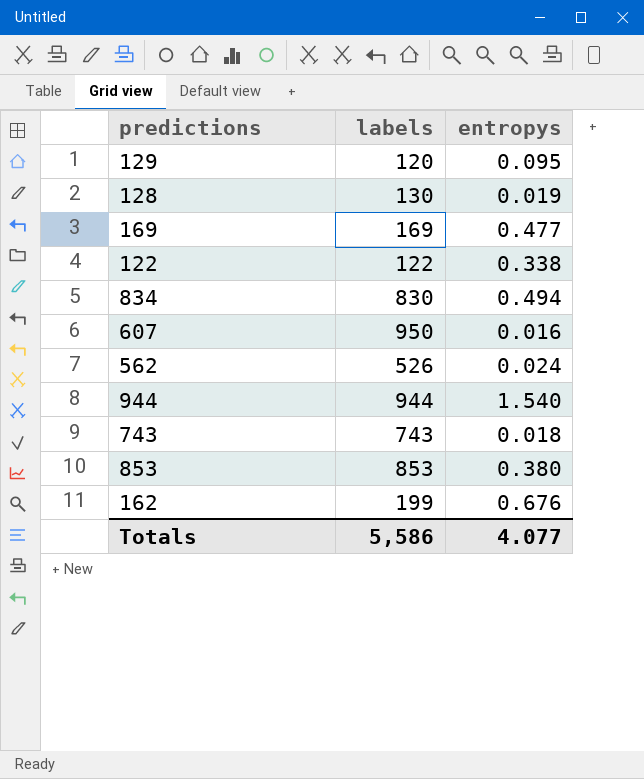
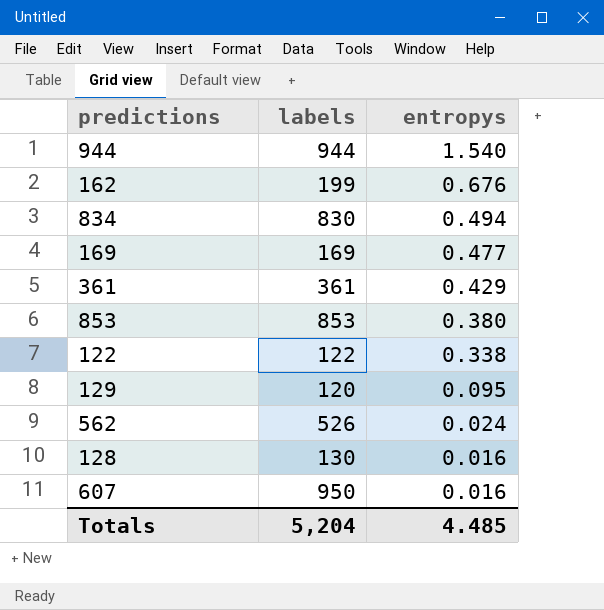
row order: none -> entropys descending
row 743: 743 | 0.018 -> none
row 361: none -> 361 | 0.429
128 | entropys: 0.019 -> 0.016
Totals | labels: 5,586 -> 5,204
Totals | entropys: 4.077 -> 4.485

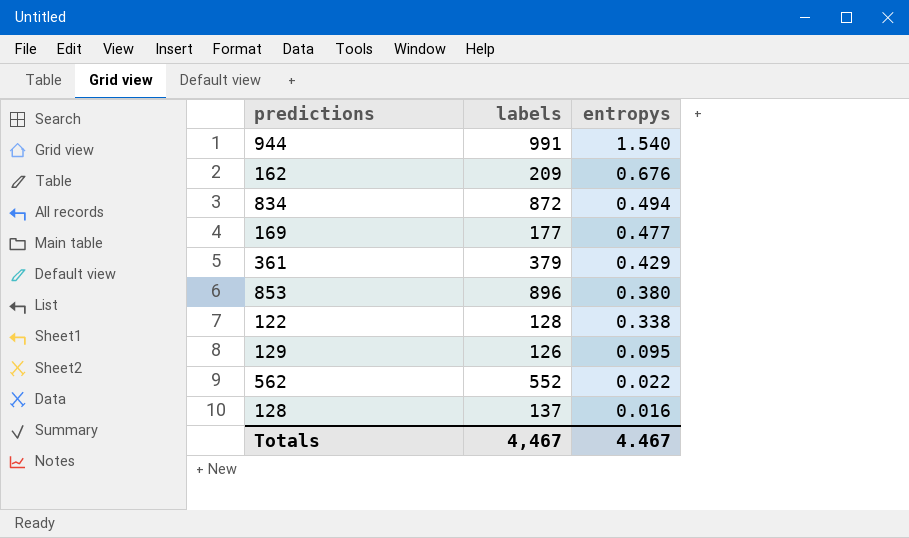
row 607: 950 | 0.016 -> none
944 | labels: 944 -> 991
162 | labels: 199 -> 209
834 | labels: 830 -> 872
169 | labels: 169 -> 177
361 | labels: 361 -> 379
853 | labels: 853 -> 896
122 | labels: 122 -> 128
129 | labels: 120 -> 126
562 | labels: 526 -> 552
562 | entropys: 0.024 -> 0.022
128 | labels: 130 -> 137
Totals | labels: 5,204 -> 4,467
Totals | entropys: 4.485 -> 4.467

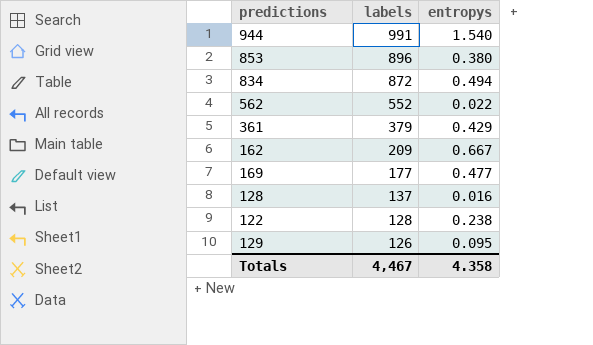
row order: entropys descending -> labels descending
162 | entropys: 0.676 -> 0.667
122 | entropys: 0.338 -> 0.238
Totals | entropys: 4.467 -> 4.358

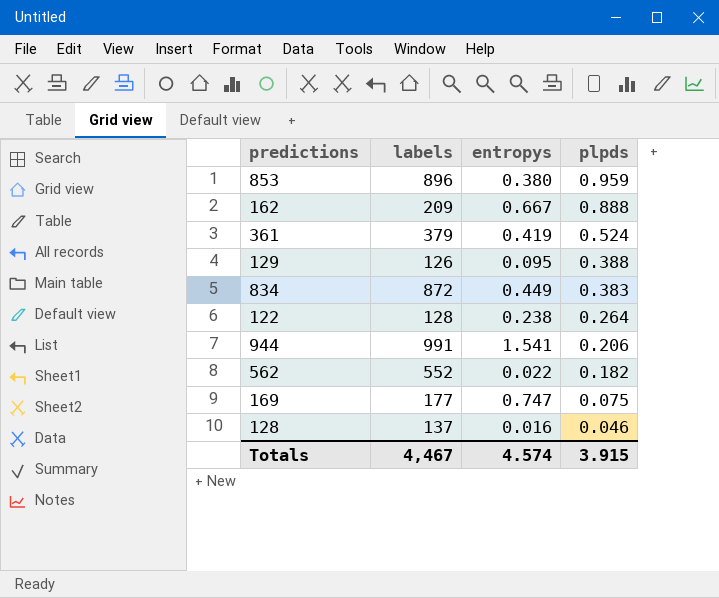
row order: labels descending -> plpds descending
column plpds | position: none -> 4
361 | entropys: 0.429 -> 0.419
834 | entropys: 0.494 -> 0.449
944 | entropys: 1.540 -> 1.541
169 | entropys: 0.477 -> 0.747
Totals | entropys: 4.358 -> 4.574

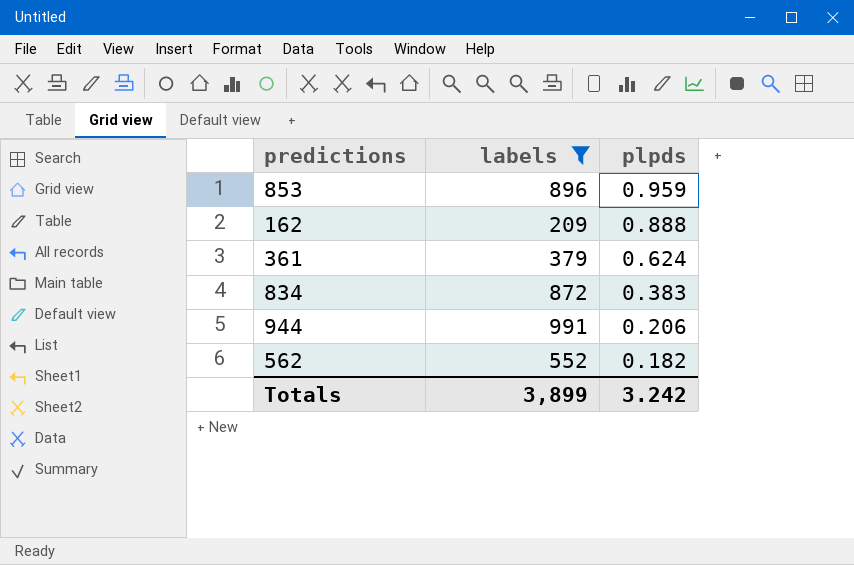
filter: none -> labels >= 209
column entropys | position: 3 -> none
361 | plpds: 0.524 -> 0.624
Totals | labels: 4,467 -> 3,899
Totals | plpds: 3.915 -> 3.242

